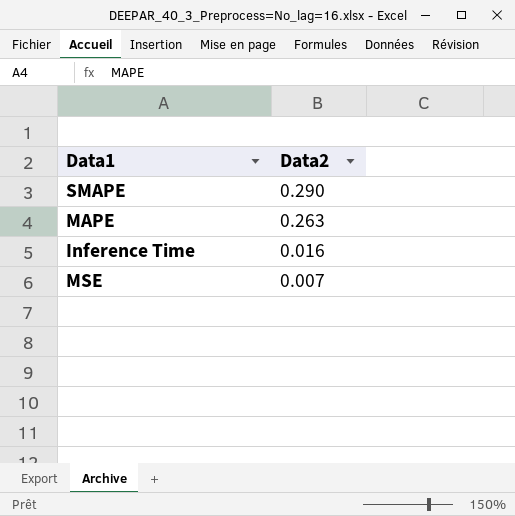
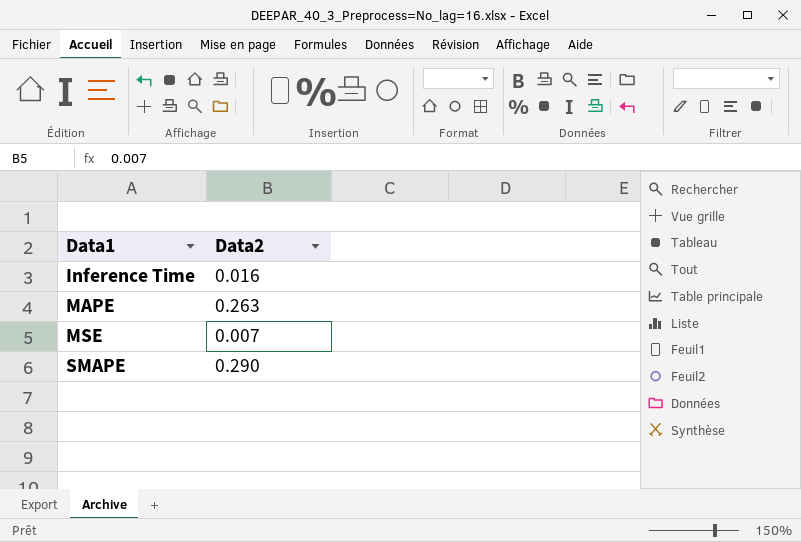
row order: Data2 descending -> Data1 ascending

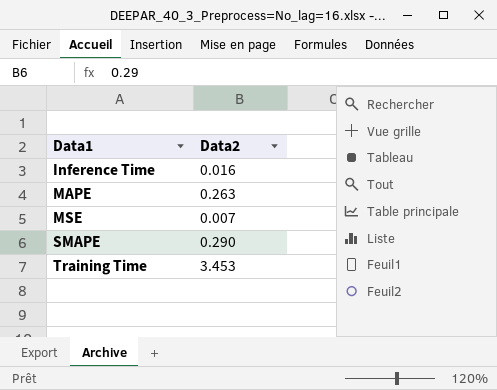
row Training Time: none -> 3.453

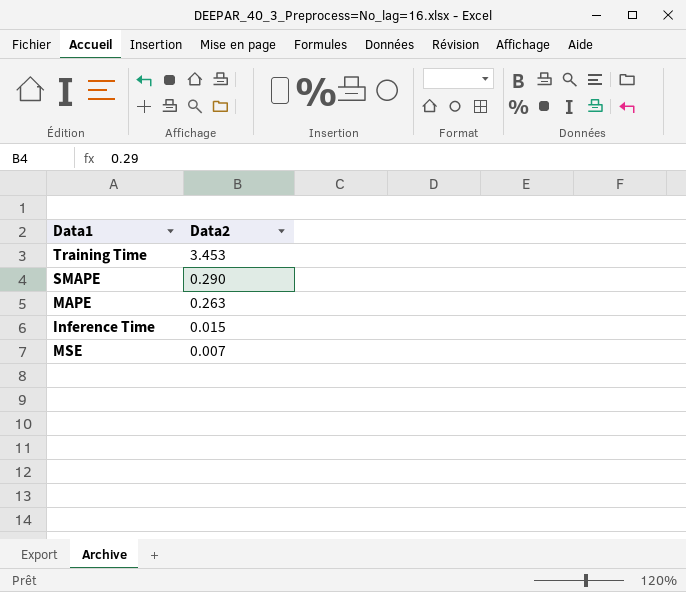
row order: Data1 ascending -> Data2 descending
Inference Time | Data2: 0.016 -> 0.015

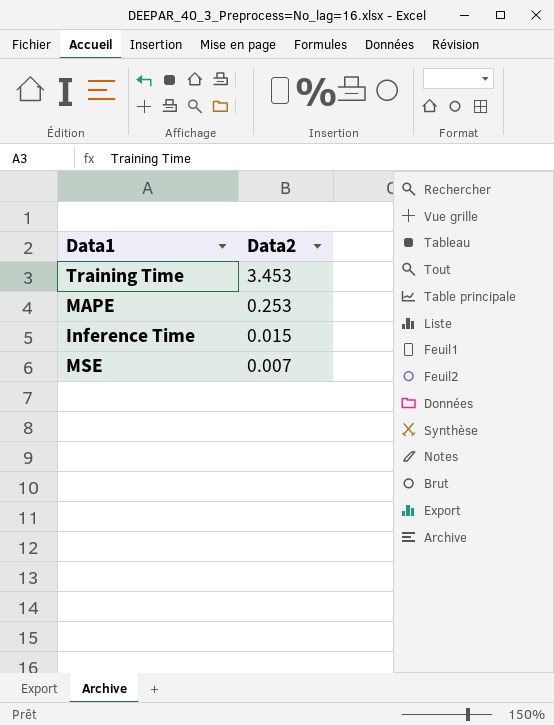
row SMAPE: 0.290 -> none
MAPE | Data2: 0.263 -> 0.253

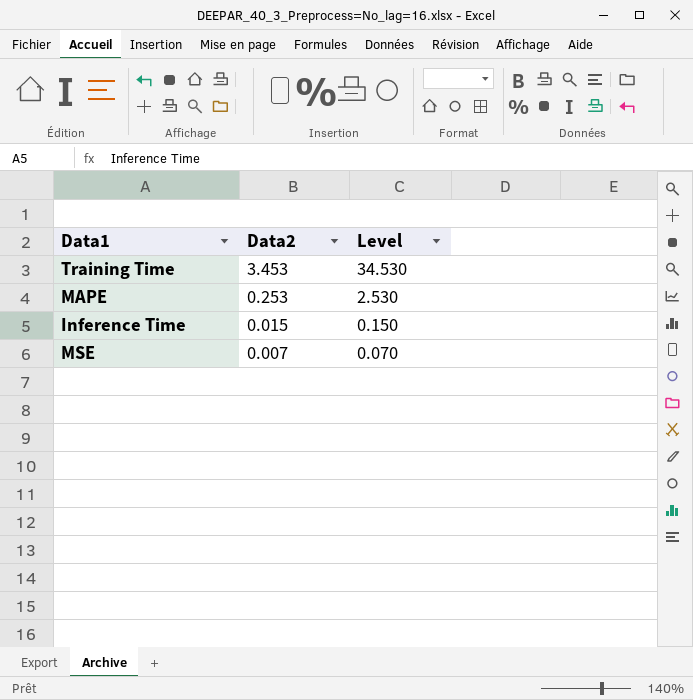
column Level | formula: none -> [Data2] * 10

